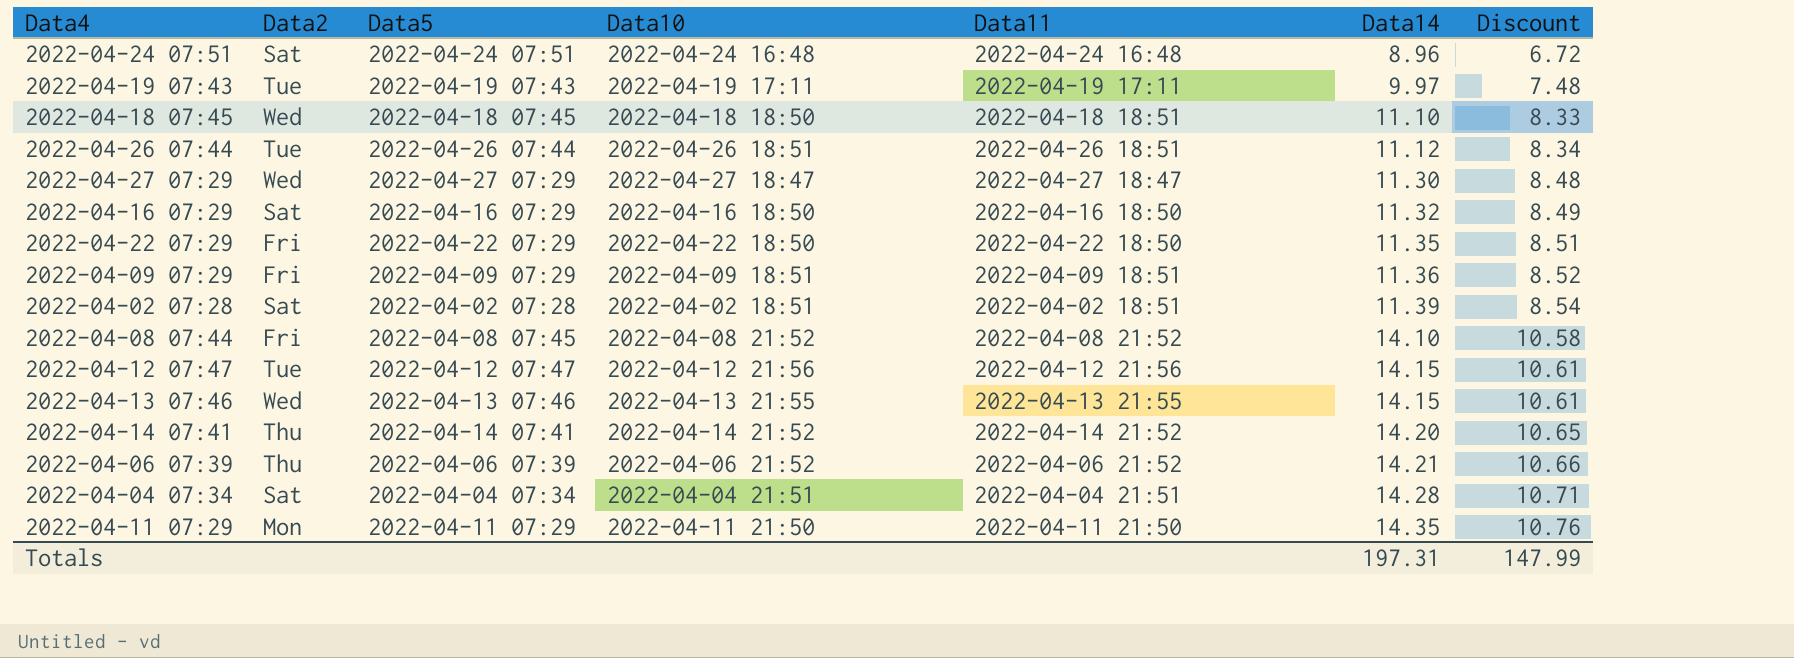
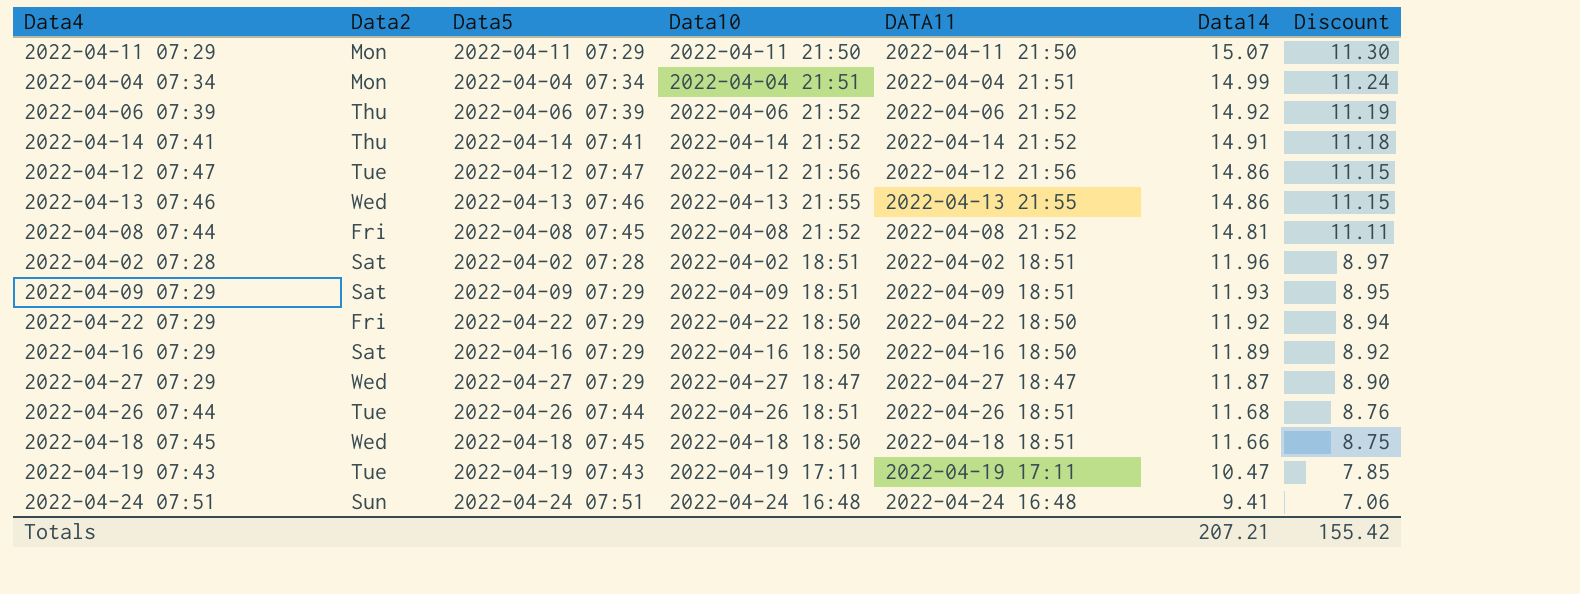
row order: Data14 ascending -> Data14 descending
column name: Data11 -> DATA11
2022-04-11 07:29 | Data14: 14.35 -> 15.07
2022-04-11 07:29 | Discount: 10.76 -> 11.30
2022-04-04 07:34 | Data2: Sat -> Mon
2022-04-04 07:34 | Data14: 14.28 -> 14.99
2022-04-04 07:34 | Discount: 10.71 -> 11.24
2022-04-06 07:39 | Data14: 14.21 -> 14.92
2022-04-06 07:39 | Discount: 10.66 -> 11.19
2022-04-14 07:41 | Data14: 14.20 -> 14.91
2022-04-14 07:41 | Discount: 10.65 -> 11.18
2022-04-12 07:47 | Data14: 14.15 -> 14.86
2022-04-12 07:47 | Discount: 10.61 -> 11.15
2022-04-13 07:46 | Data14: 14.15 -> 14.86
2022-04-13 07:46 | Discount: 10.61 -> 11.15
2022-04-08 07:44 | Data14: 14.10 -> 14.81
2022-04-08 07:44 | Discount: 10.58 -> 11.11
2022-04-02 07:28 | Data14: 11.39 -> 11.96
2022-04-02 07:28 | Discount: 8.54 -> 8.97
2022-04-09 07:29 | Data2: Fri -> Sat
2022-04-09 07:29 | Data14: 11.36 -> 11.93
2022-04-09 07:29 | Discount: 8.52 -> 8.95
2022-04-22 07:29 | Data14: 11.35 -> 11.92
2022-04-22 07:29 | Discount: 8.51 -> 8.94
2022-04-16 07:29 | Data14: 11.32 -> 11.89
2022-04-16 07:29 | Discount: 8.49 -> 8.92
2022-04-27 07:29 | Data14: 11.30 -> 11.87
2022-04-27 07:29 | Discount: 8.48 -> 8.90
2022-04-26 07:44 | Data14: 11.12 -> 11.68
2022-04-26 07:44 | Discount: 8.34 -> 8.76
2022-04-18 07:45 | Data14: 11.10 -> 11.66
2022-04-18 07:45 | Discount: 8.33 -> 8.75
2022-04-19 07:43 | Data14: 9.97 -> 10.47
2022-04-19 07:43 | Discount: 7.48 -> 7.85
2022-04-24 07:51 | Data2: Sat -> Sun
2022-04-24 07:51 | Data14: 8.96 -> 9.41
2022-04-24 07:51 | Discount: 6.72 -> 7.06
Totals | Data14: 197.31 -> 207.21
Totals | Discount: 147.99 -> 155.42

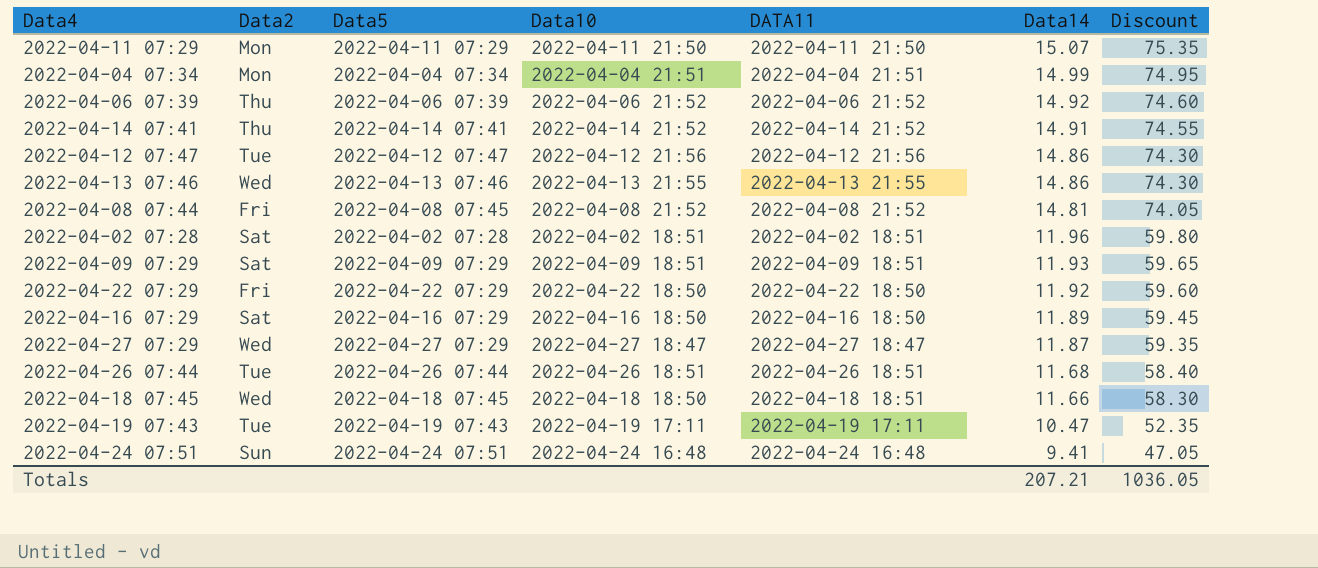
column Discount | formula: [Data14] * 0.75 -> [Data14] * 5
Totals | Discount: 155.42 -> 1036.05

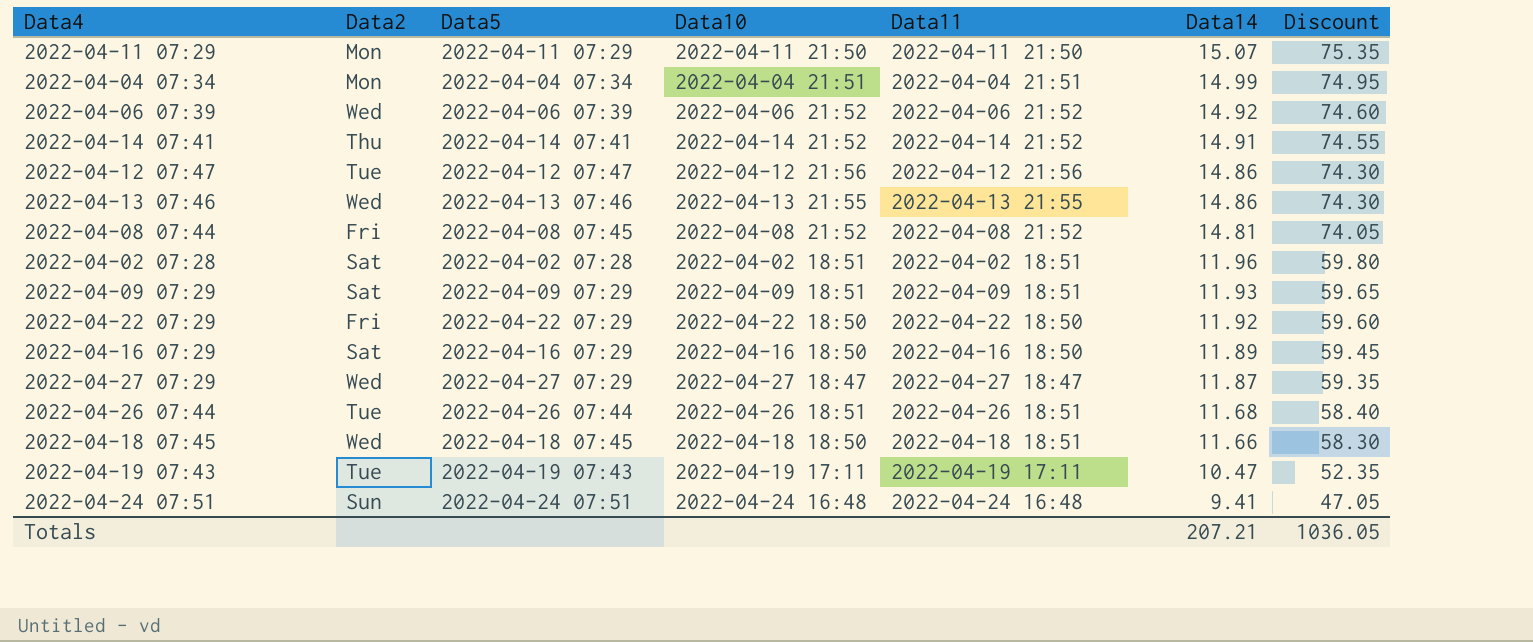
column name: DATA11 -> Data11
2022-04-06 07:39 | Data2: Thu -> Wed

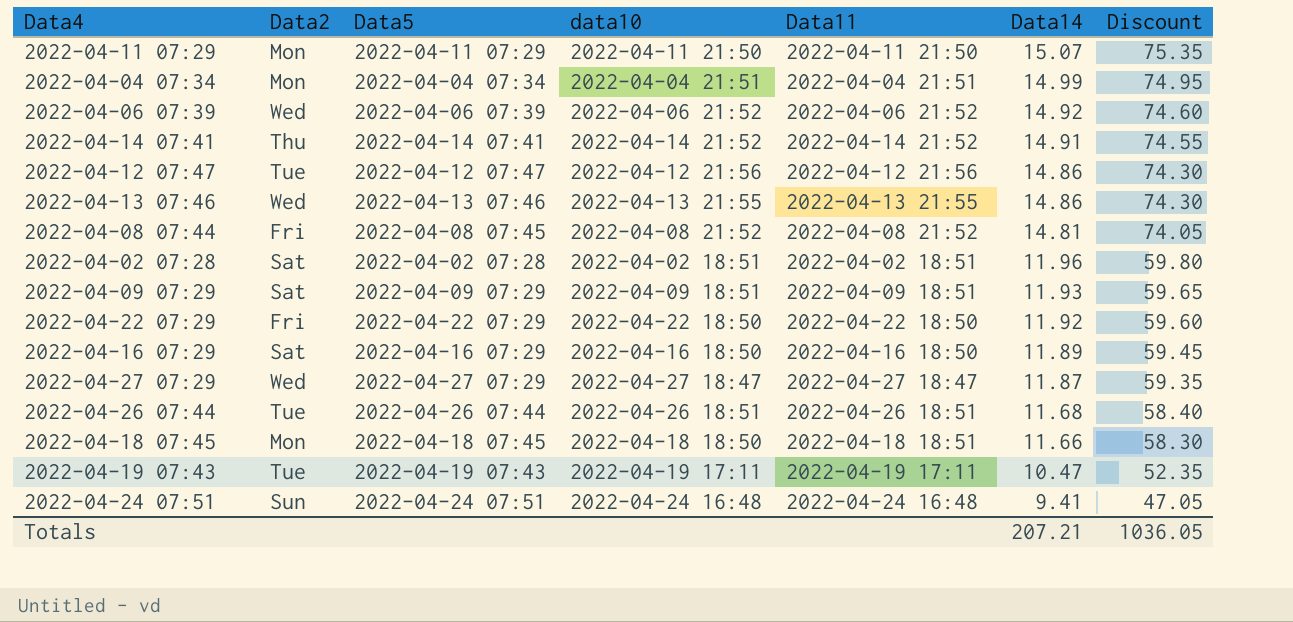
column name: Data10 -> data10
2022-04-18 07:45 | Data2: Wed -> Mon

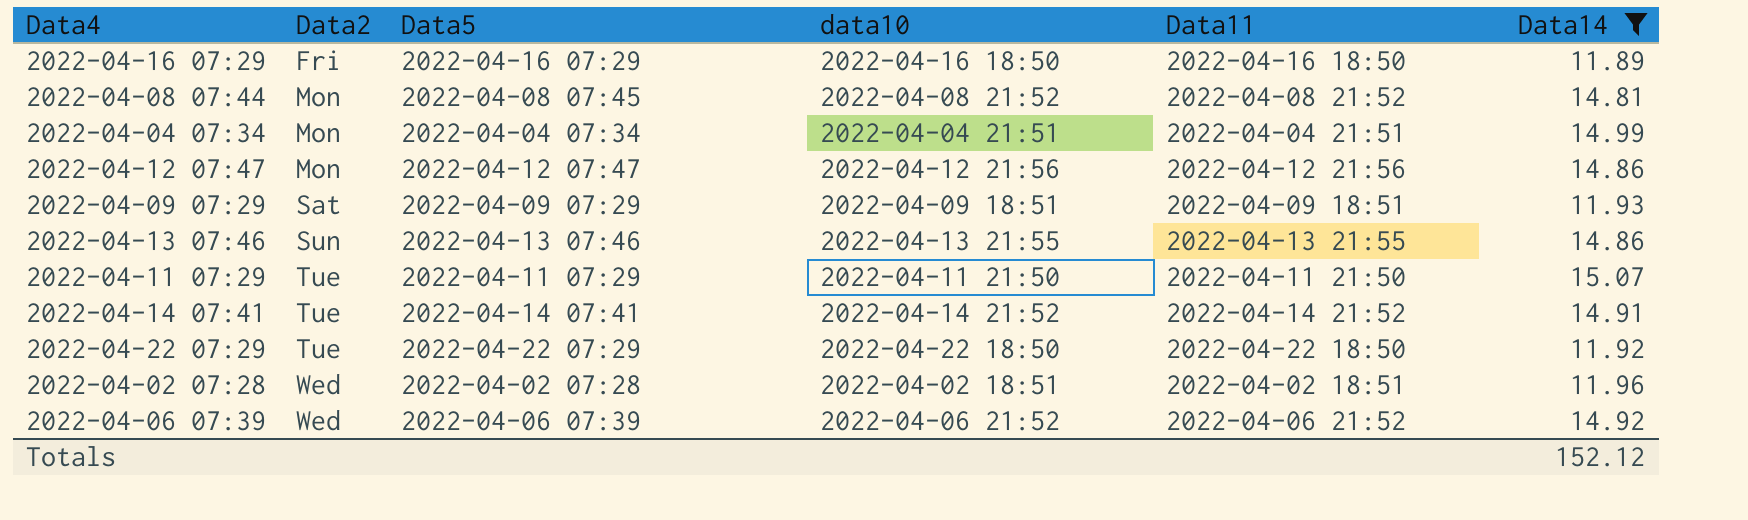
filter: none -> Data14 >= 11.89
row order: Data14 descending -> Data2 ascending
column Discount | formula: [Data14] * 5 -> none
2022-04-16 07:29 | Data2: Sat -> Fri
2022-04-08 07:44 | Data2: Fri -> Mon
2022-04-12 07:47 | Data2: Tue -> Mon
2022-04-13 07:46 | Data2: Wed -> Sun
2022-04-11 07:29 | Data2: Mon -> Tue
2022-04-14 07:41 | Data2: Thu -> Tue
2022-04-22 07:29 | Data2: Fri -> Tue
2022-04-02 07:28 | Data2: Sat -> Wed
Totals | Data14: 207.21 -> 152.12

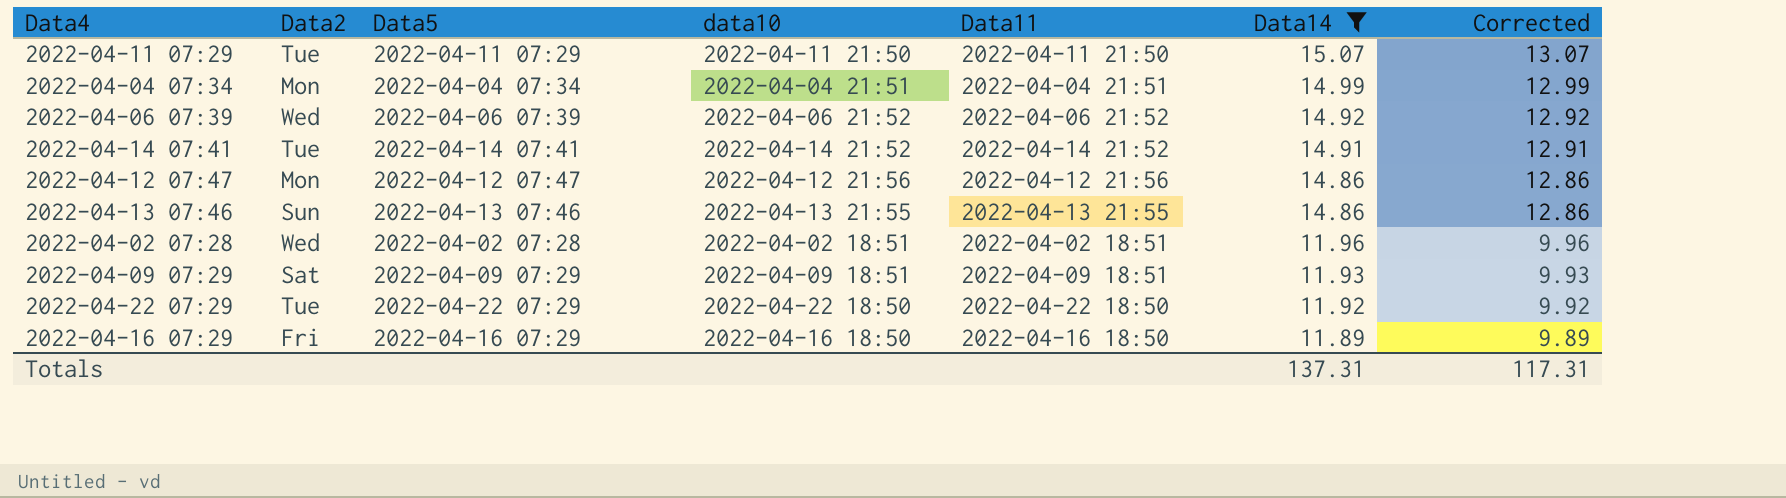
row order: Data2 ascending -> Data14 descending
column Corrected | formula: none -> [Data14] - 2
row 2022-04-08 07:44: Mon | 2022-04-08 07:45 | 2022-04-08 21:52 | 2022-04-08 21:52 | 14.81 -> none
Totals | Data14: 152.12 -> 137.31

